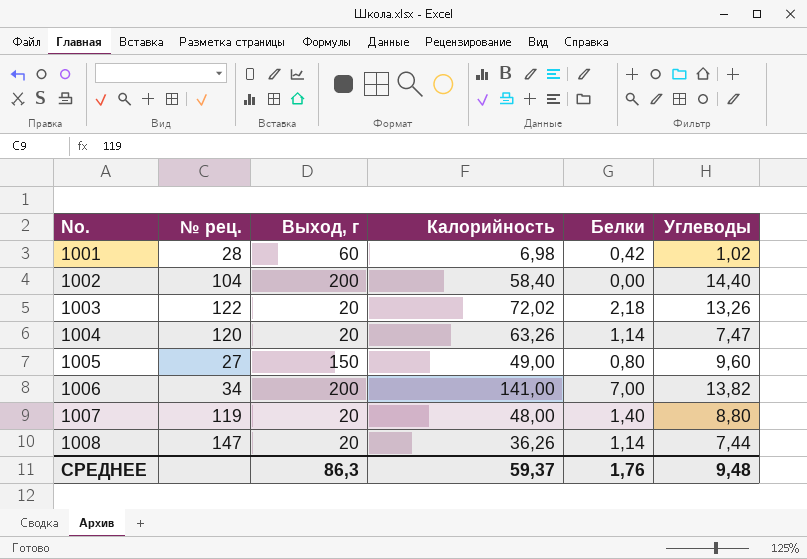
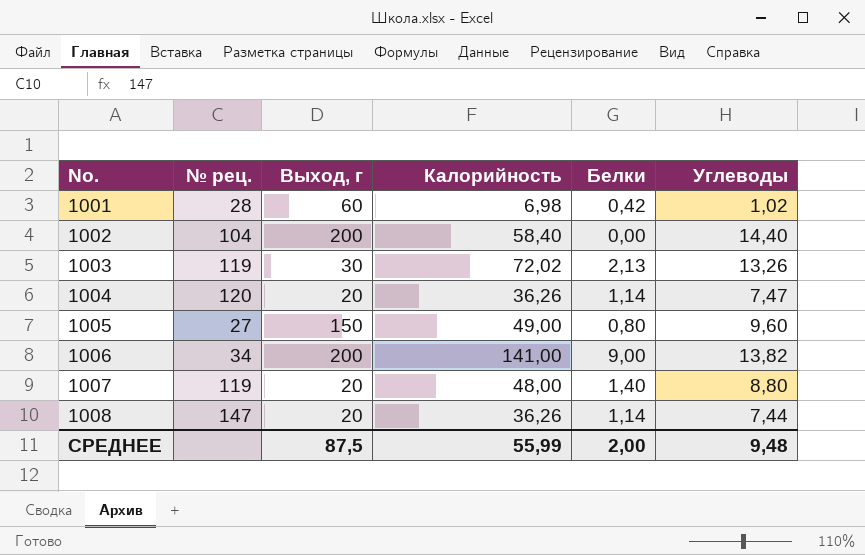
1003 | № рец.: 122 -> 119
1003 | Выход, г: 20 -> 30
1003 | Белки: 2,18 -> 2,13
1004 | Калорийность: 63,26 -> 36,26
1006 | Белки: 7,00 -> 9,00
СРЕДНЕЕ | Выход, г: 86,3 -> 87,5
СРЕДНЕЕ | Калорийность: 59,37 -> 55,99
СРЕДНЕЕ | Белки: 1,76 -> 2,00

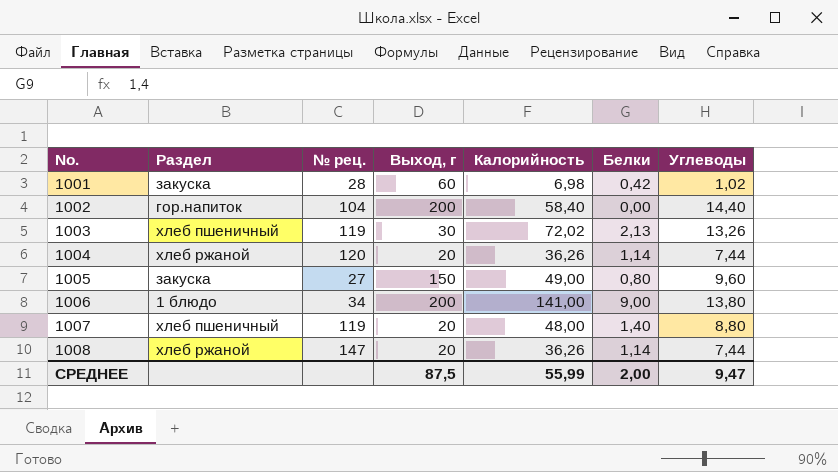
column Раздел | position: none -> 2
1004 | Углеводы: 7,47 -> 7,44
1006 | Углеводы: 13,82 -> 13,80
СРЕДНЕЕ | Углеводы: 9,48 -> 9,47

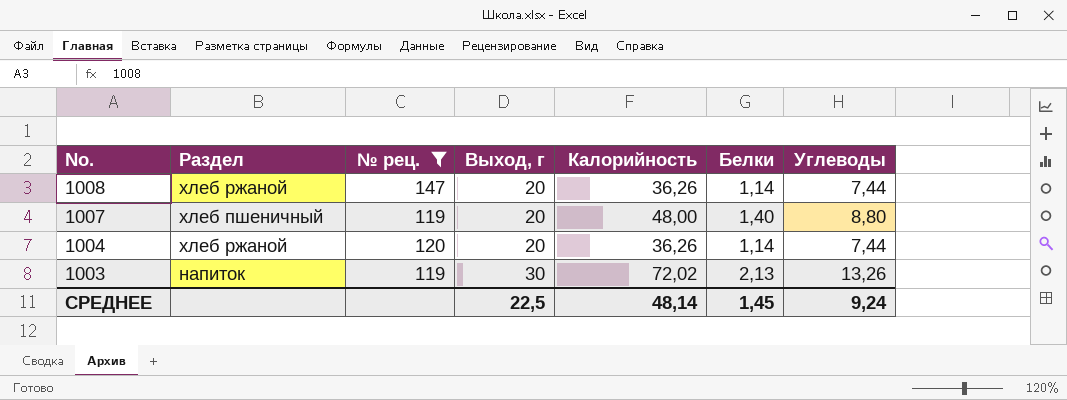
filter: none -> № рец. >= 119
row order: No. ascending -> No. descending
1003 | Раздел: хлеб пшеничный -> напиток
СРЕДНЕЕ | Выход, г: 87,5 -> 22,5
СРЕДНЕЕ | Калорийность: 55,99 -> 48,14
СРЕДНЕЕ | Белки: 2,00 -> 1,45
СРЕДНЕЕ | Углеводы: 9,47 -> 9,24

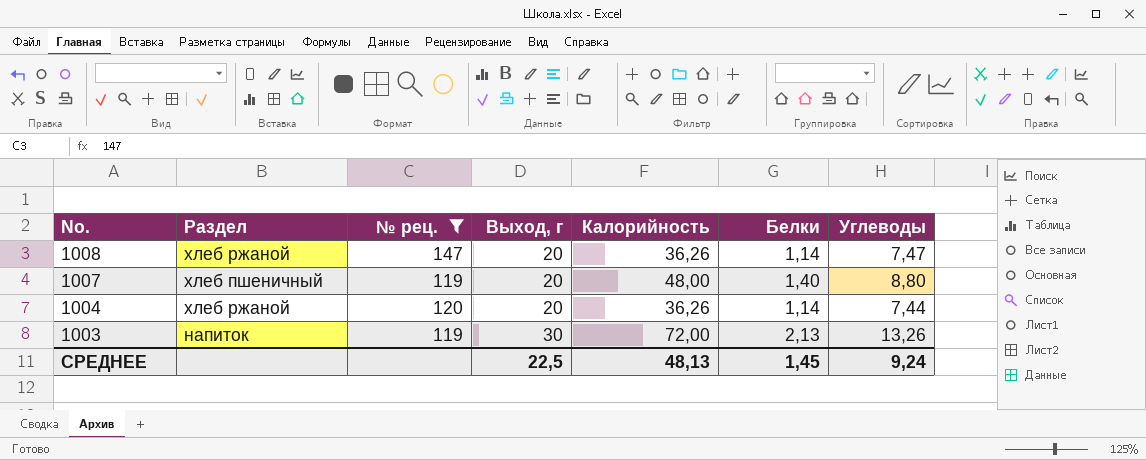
1008 | Углеводы: 7,44 -> 7,47
1003 | Калорийность: 72,02 -> 72,00
СРЕДНЕЕ | Калорийность: 48,14 -> 48,13

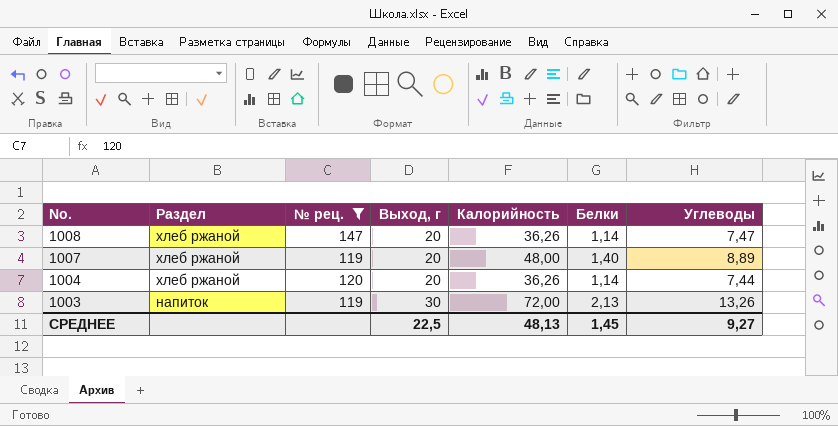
1007 | Раздел: хлеб пшеничный -> хлеб ржаной
1007 | Углеводы: 8,80 -> 8,89
СРЕДНЕЕ | Углеводы: 9,24 -> 9,27

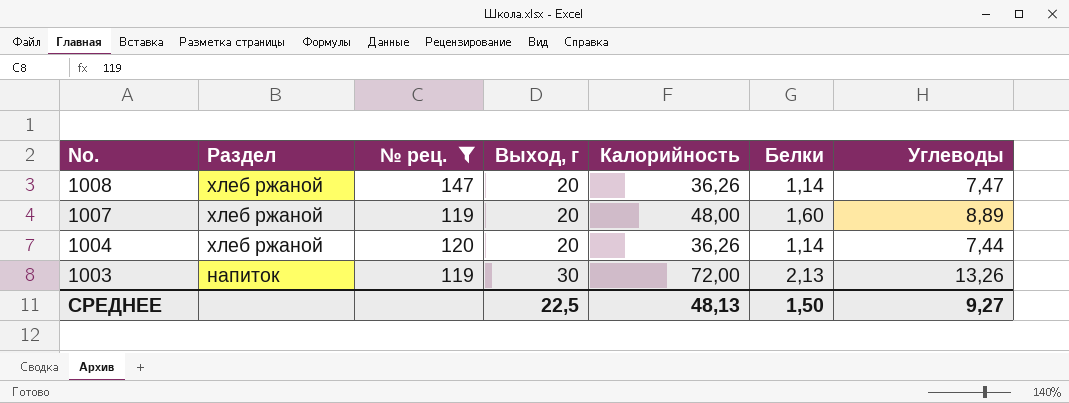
1007 | Белки: 1,40 -> 1,60
СРЕДНЕЕ | Белки: 1,45 -> 1,50

